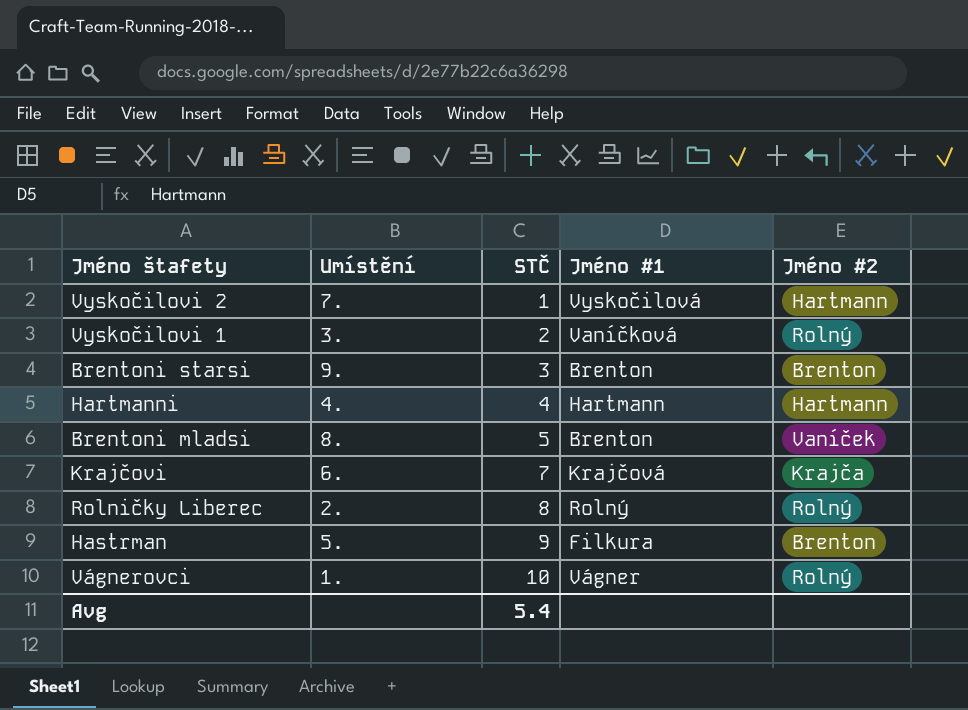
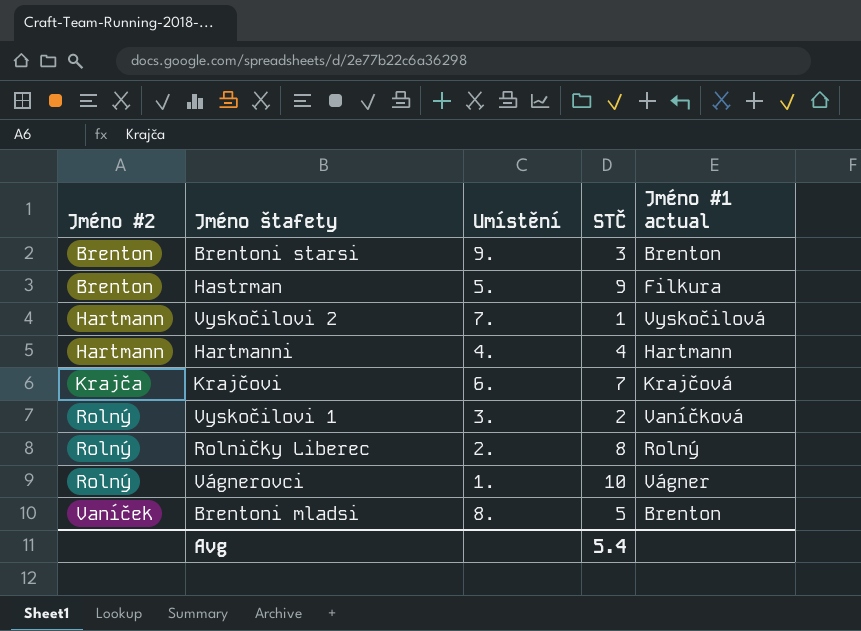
row order: STČ ascending -> Jméno #2 ascending
column Jméno #2 | position: 5 -> 1
column name: Jméno #1 -> Jméno #1 actual

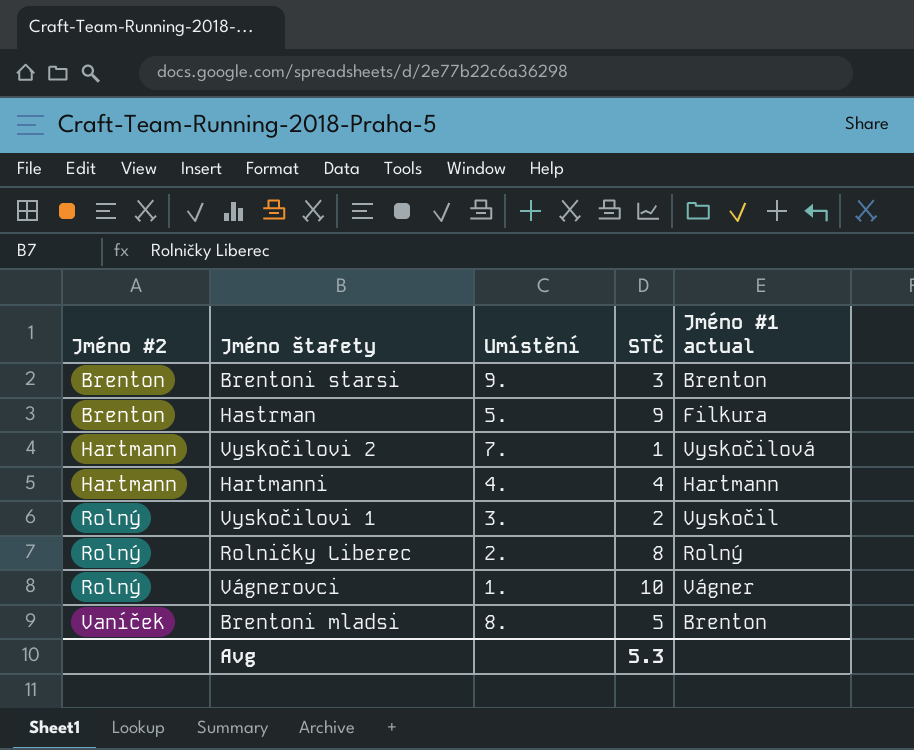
row Krajčovi: Krajča | 6. | 7 | Krajčová -> none
Vyskočilovi 1 | Jméno #1 actual: Vaníčková -> Vyskočil
Avg | STČ: 5.4 -> 5.3

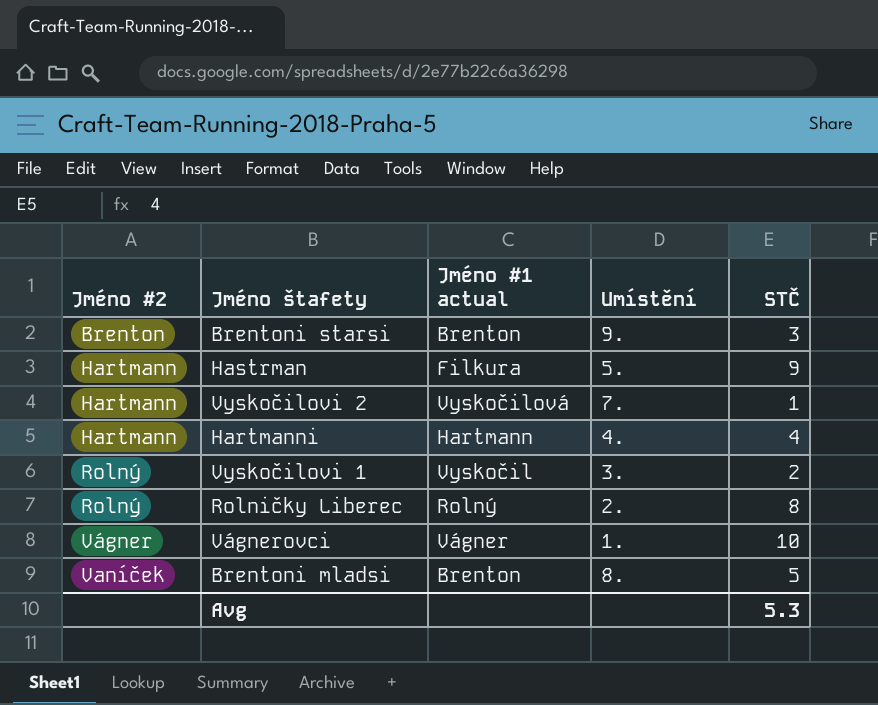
column Jméno #1 actual | position: 5 -> 3
Hastrman | Jméno #2: Brenton -> Hartmann
Vágnerovci | Jméno #2: Rolný -> Vágner

